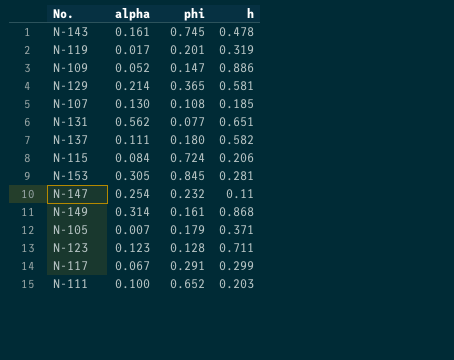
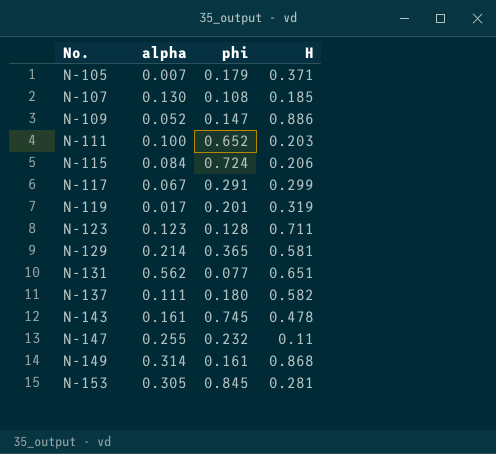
row order: none -> No. ascending
column name: h -> H
N-147 | alpha: 0.254 -> 0.255

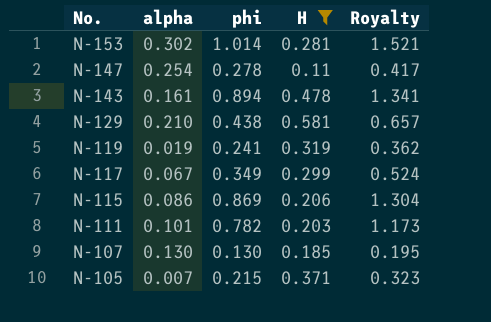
filter: none -> H <= 0.581
row order: No. ascending -> No. descending
column Royalty | formula: none -> [phi] * 1.5
N-153 | alpha: 0.305 -> 0.302
N-153 | phi: 0.845 -> 1.014
N-147 | alpha: 0.255 -> 0.254
N-147 | phi: 0.232 -> 0.278
N-143 | phi: 0.745 -> 0.894
N-129 | alpha: 0.214 -> 0.210
N-129 | phi: 0.365 -> 0.438
N-119 | alpha: 0.017 -> 0.019
N-119 | phi: 0.201 -> 0.241
N-117 | phi: 0.291 -> 0.349
N-115 | alpha: 0.084 -> 0.086
N-115 | phi: 0.724 -> 0.869
N-111 | alpha: 0.100 -> 0.101
N-111 | phi: 0.652 -> 0.782
N-107 | phi: 0.108 -> 0.130
N-105 | phi: 0.179 -> 0.215

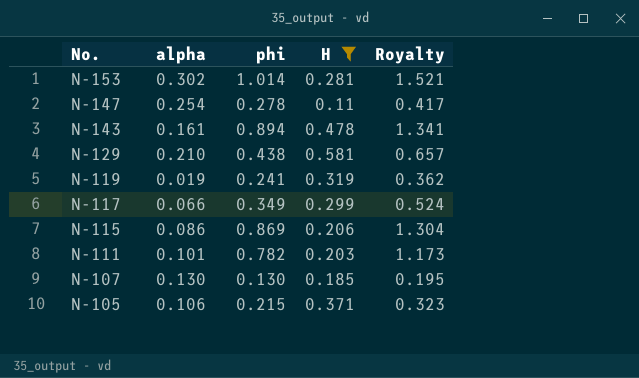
N-117 | alpha: 0.067 -> 0.066
N-105 | alpha: 0.007 -> 0.106

